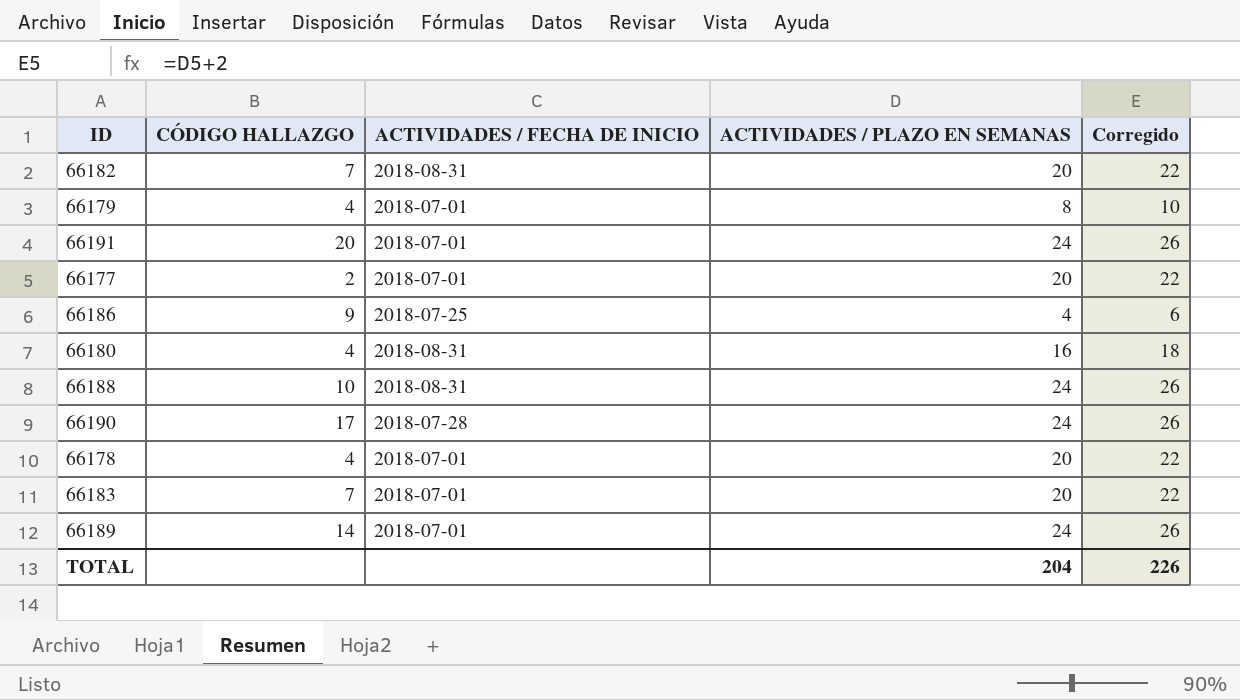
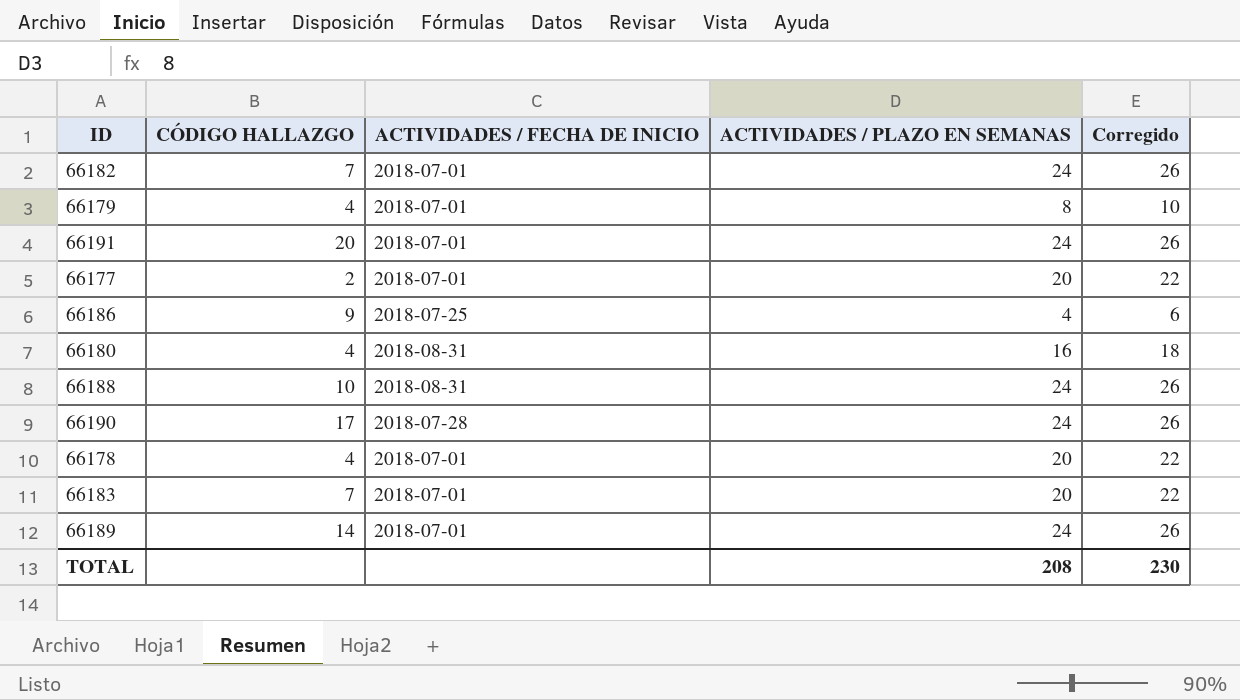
66182 | ACTIVIDADES / FECHA DE INICIO: 2018-08-31 -> 2018-07-01
66182 | ACTIVIDADES / PLAZO EN SEMANAS: 20 -> 24
66182 | Corregido: 22 -> 26
TOTAL | ACTIVIDADES / PLAZO EN SEMANAS: 204 -> 208
TOTAL | Corregido: 226 -> 230

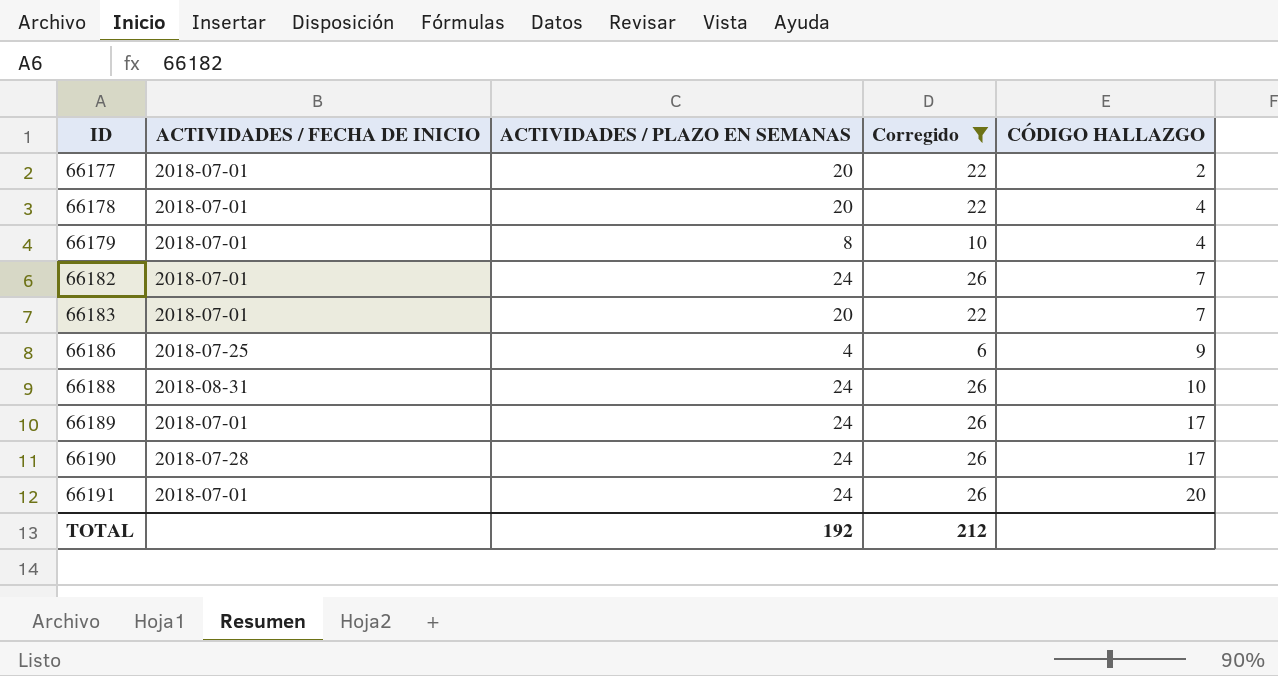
filter: none -> Corregido != 18
row order: none -> ID ascending
column CÓDIGO HALLAZGO | position: 2 -> 5
66189 | CÓDIGO HALLAZGO: 14 -> 17
TOTAL | ACTIVIDADES / PLAZO EN SEMANAS: 208 -> 192
TOTAL | Corregido: 230 -> 212

